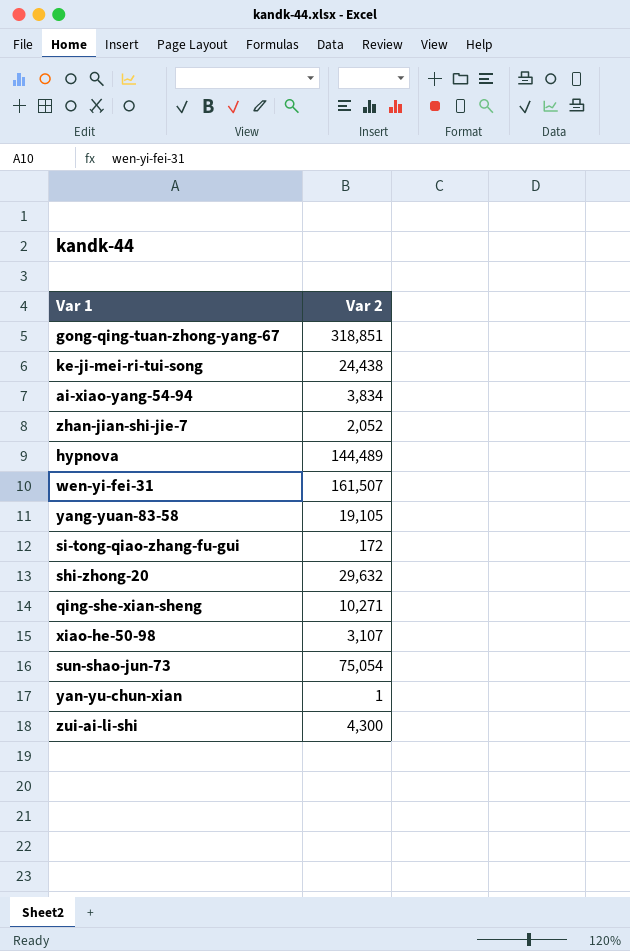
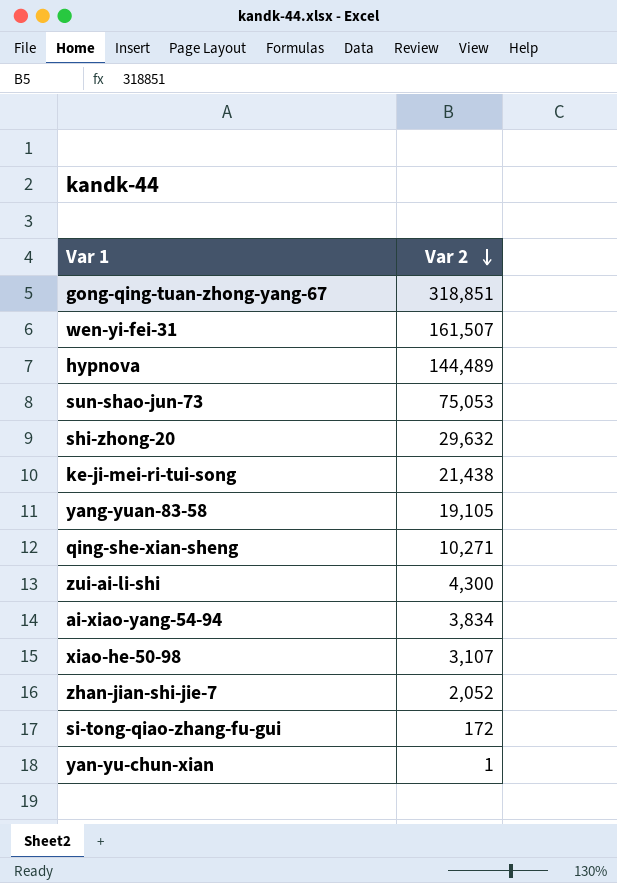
row order: none -> Var 2 descending
sun-shao-jun-73 | Var 2: 75,054 -> 75,053
ke-ji-mei-ri-tui-song | Var 2: 24,438 -> 21,438

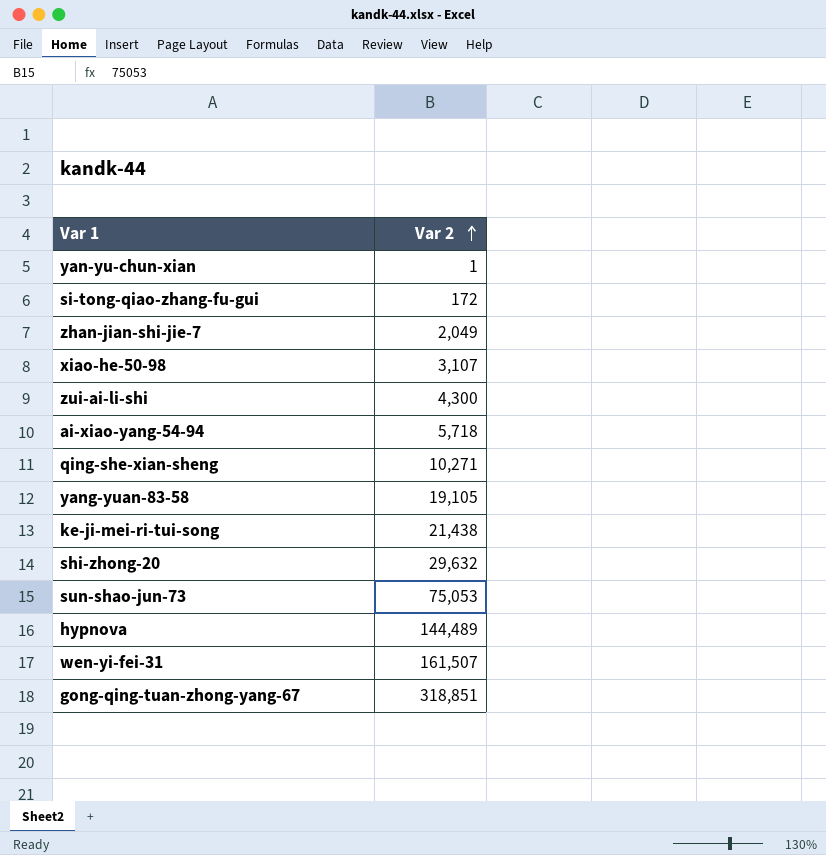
row order: Var 2 descending -> Var 2 ascending
zhan-jian-shi-jie-7 | Var 2: 2,052 -> 2,049
ai-xiao-yang-54-94 | Var 2: 3,834 -> 5,718

